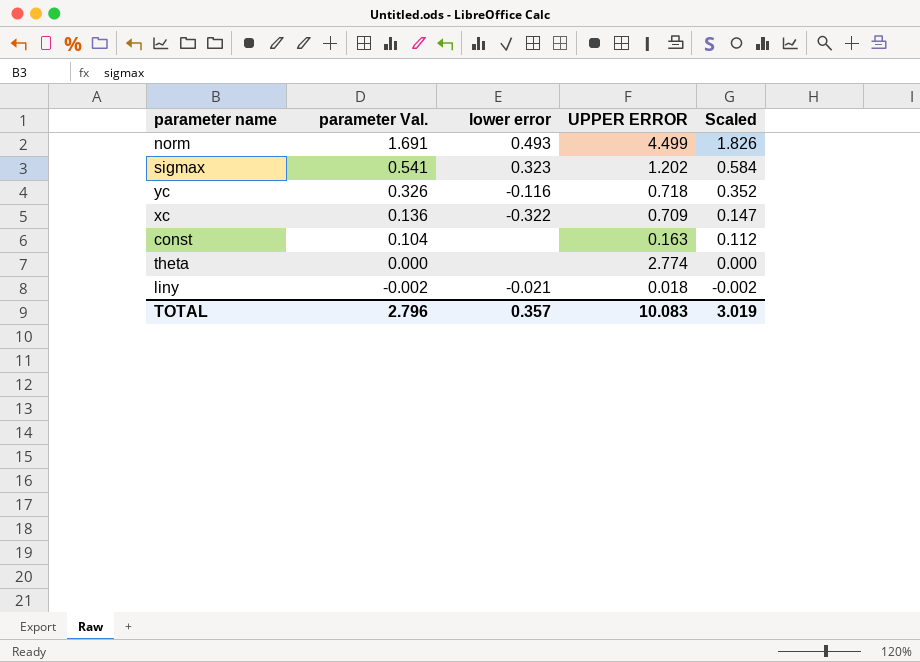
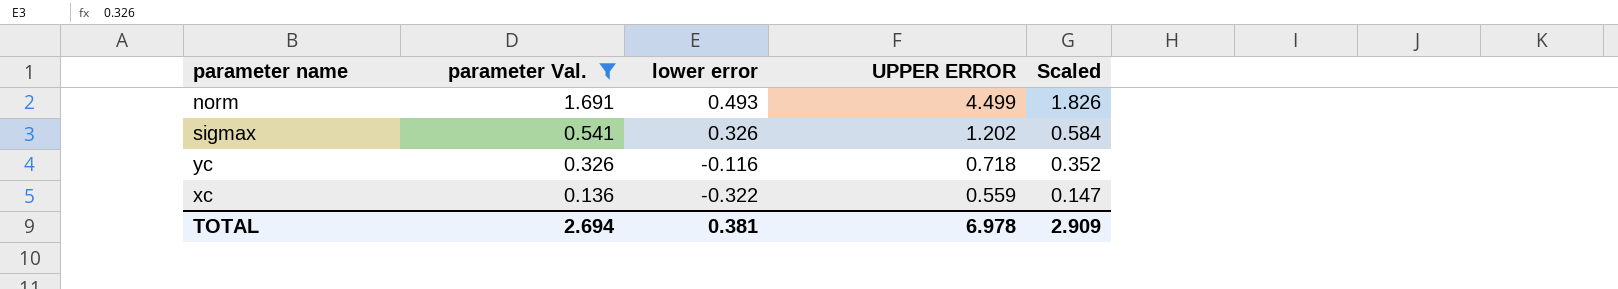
filter: none -> parameter Val. >= 0.136
sigmax | lower error: 0.323 -> 0.326
xc | UPPER ERROR: 0.709 -> 0.559
TOTAL | parameter Val.: 2.796 -> 2.694
TOTAL | lower error: 0.357 -> 0.381
TOTAL | UPPER ERROR: 10.083 -> 6.978
TOTAL | Scaled: 3.019 -> 2.909

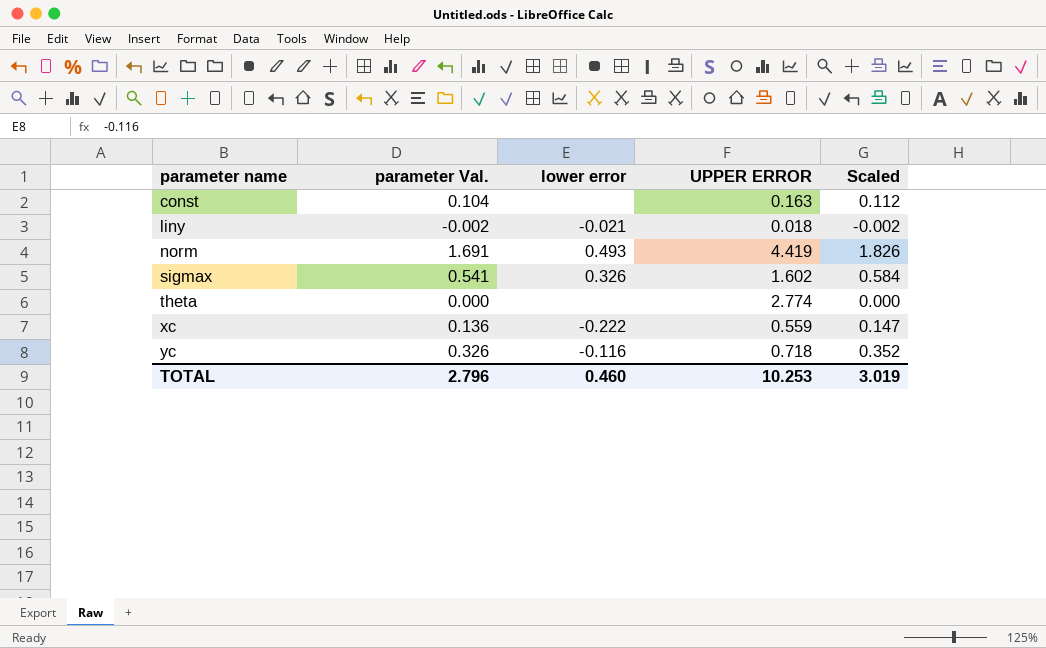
filter: parameter Val. >= 0.136 -> none
row order: parameter Val. descending -> parameter name ascending
norm | UPPER ERROR: 4.499 -> 4.419
sigmax | UPPER ERROR: 1.202 -> 1.602
xc | lower error: -0.322 -> -0.222
TOTAL | parameter Val.: 2.694 -> 2.796
TOTAL | lower error: 0.381 -> 0.460
TOTAL | UPPER ERROR: 6.978 -> 10.253
TOTAL | Scaled: 2.909 -> 3.019

